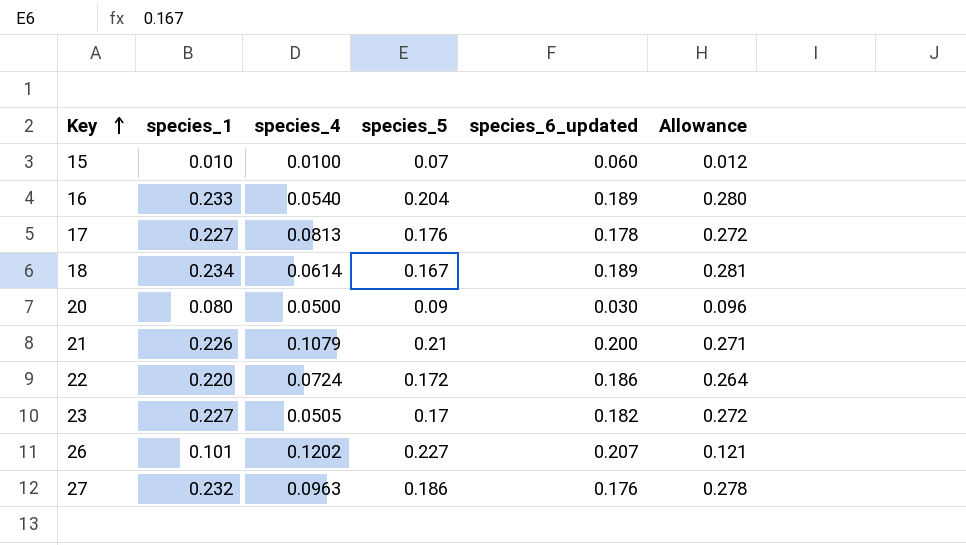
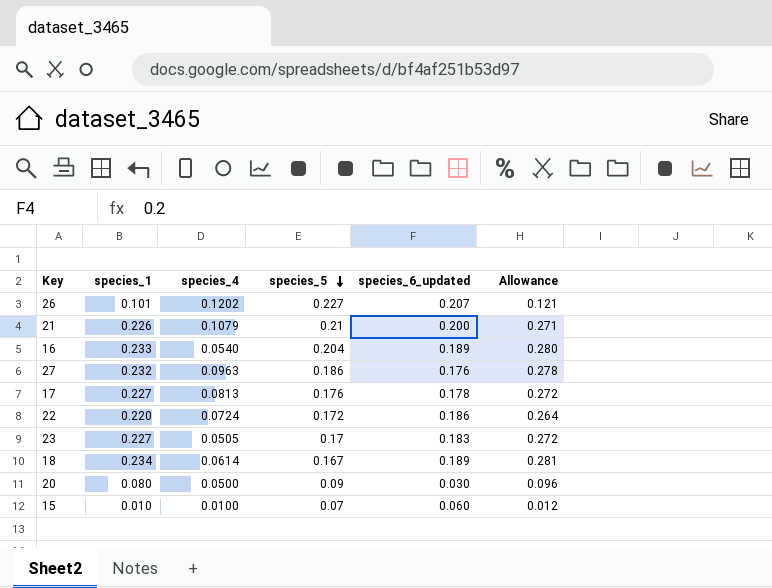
row order: Key ascending -> species_5 descending
23 | species_6_updated: 0.182 -> 0.183

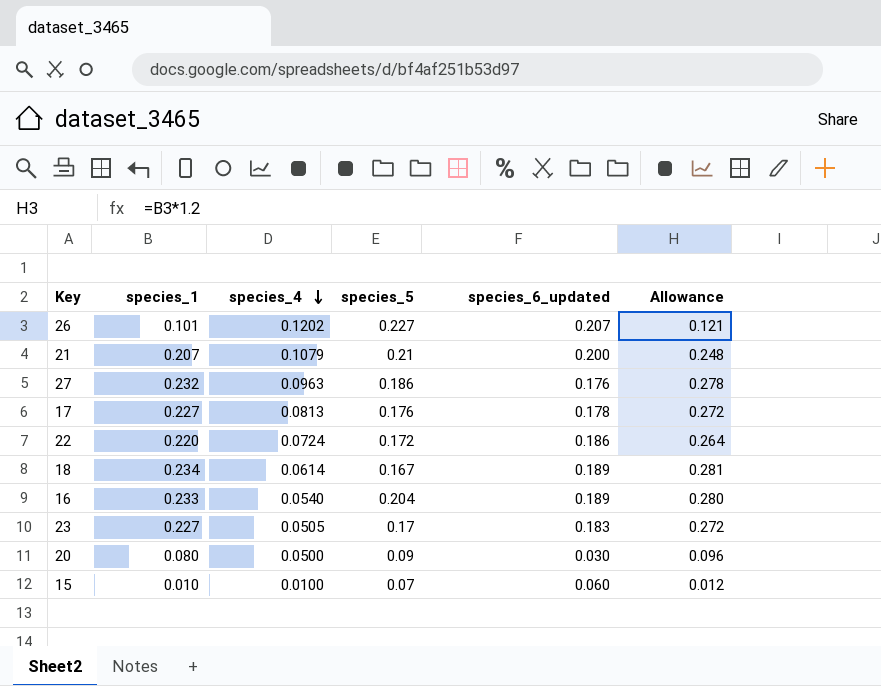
row order: species_5 descending -> species_4 descending
21 | species_1: 0.226 -> 0.207
21 | Allowance: 0.271 -> 0.248

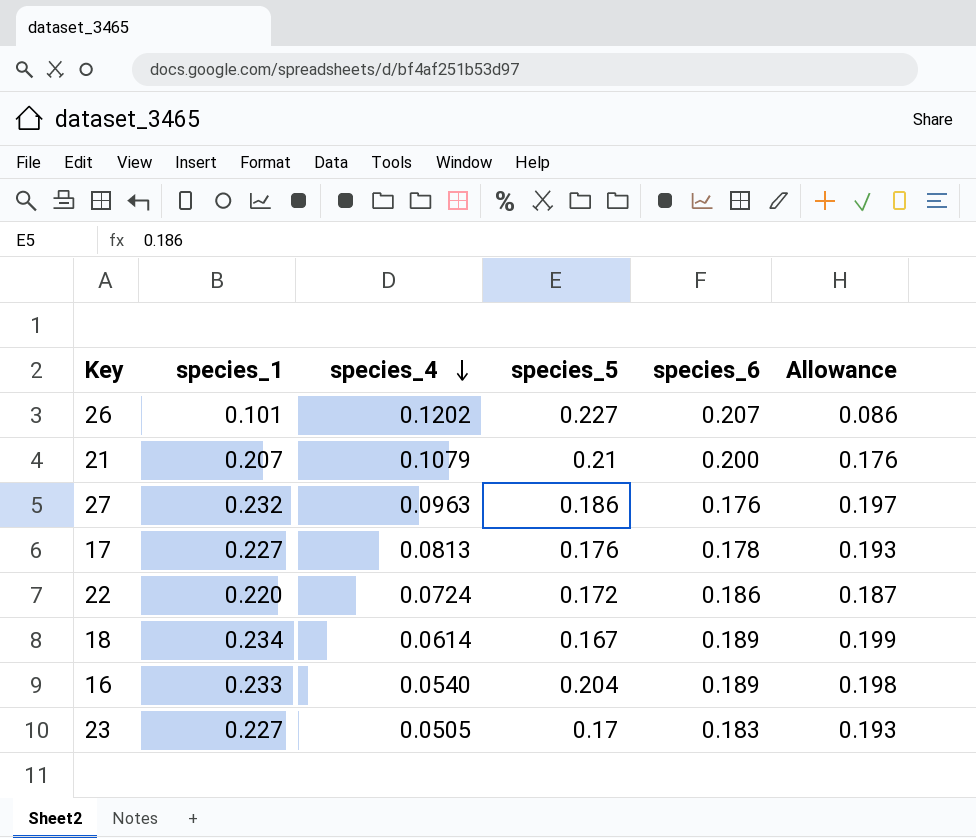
column name: species_6_updated -> species_6
column Allowance | formula: [species_1] * 1.2 -> [species_1] * 0.85
row 20: 0.080 | 0.0500 | 0.09 | 0.030 | 0.096 -> none
row 15: 0.010 | 0.0100 | 0.07 | 0.060 | 0.012 -> none

